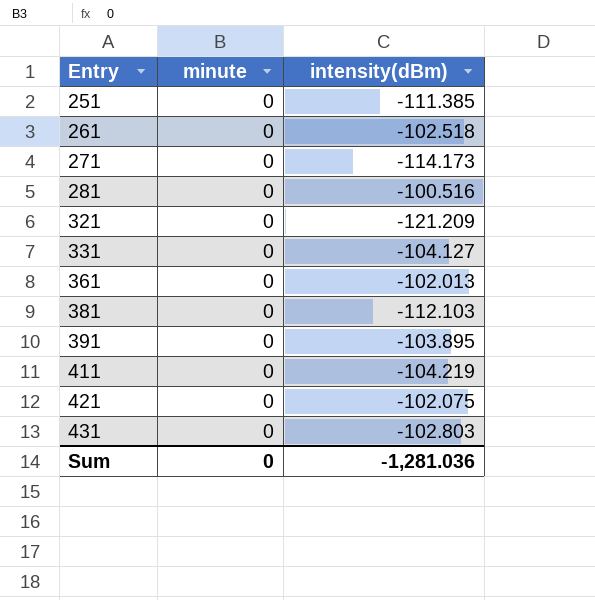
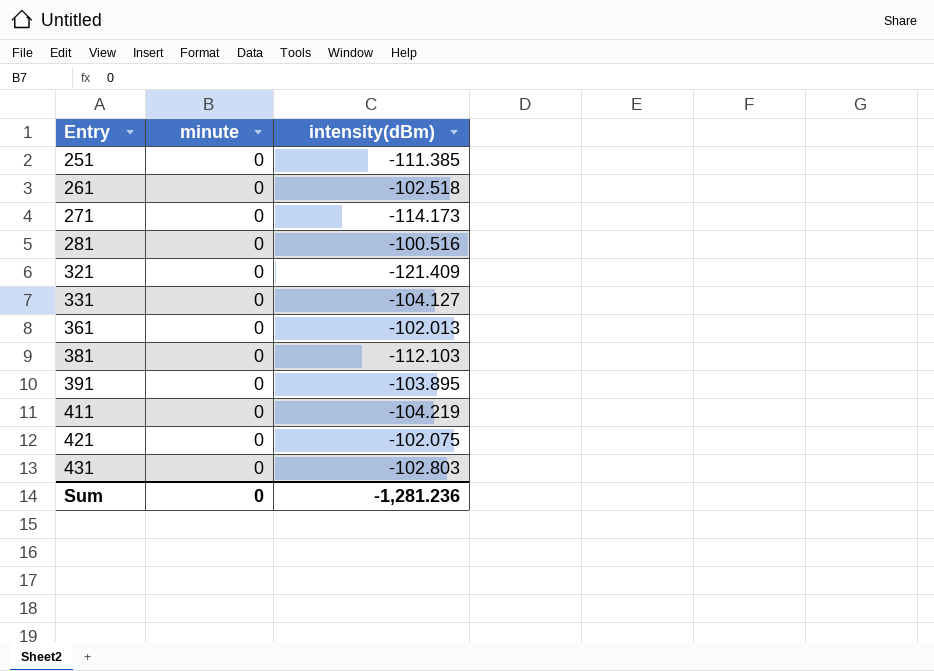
321 | intensity(dBm): -121.209 -> -121.409
Sum | intensity(dBm): -1,281.036 -> -1,281.236

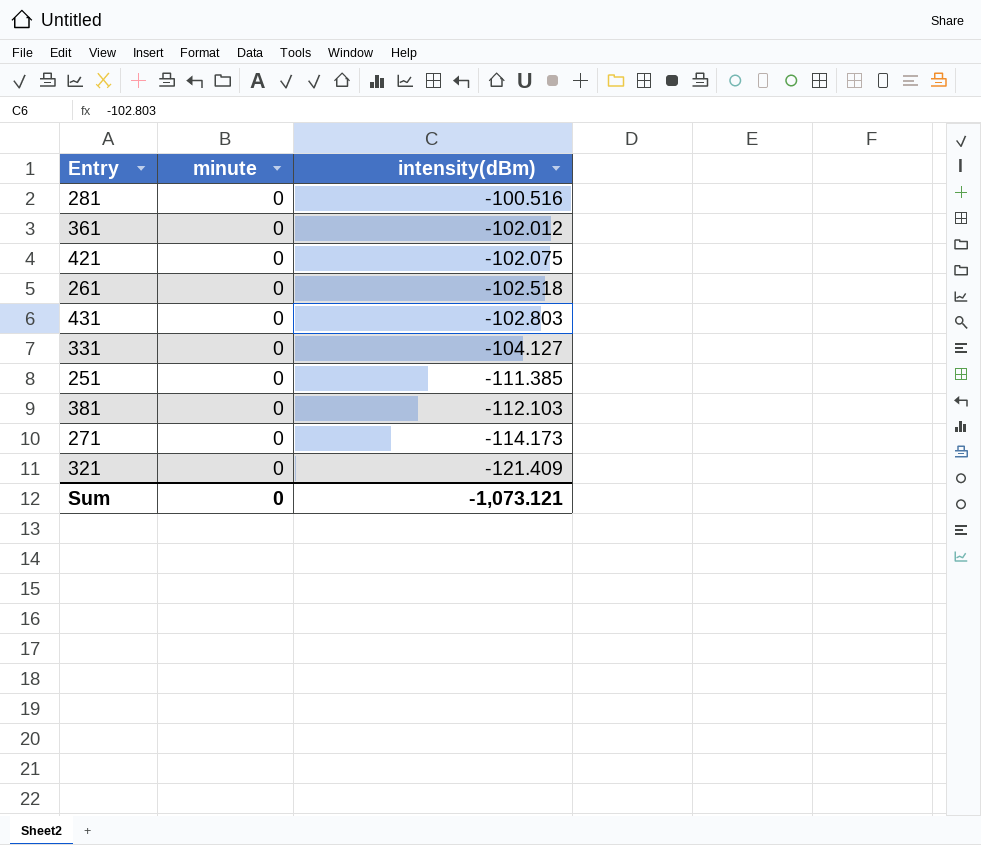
row order: Entry ascending -> intensity(dBm) descending
row 391: 0 | -103.895 -> none
row 411: 0 | -104.219 -> none
361 | intensity(dBm): -102.013 -> -102.012
Sum | intensity(dBm): -1,281.236 -> -1,073.121

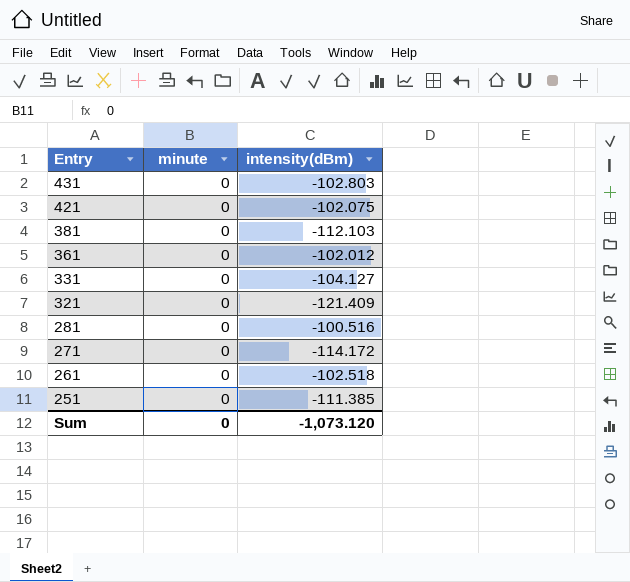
row order: intensity(dBm) descending -> Entry descending
271 | intensity(dBm): -114.173 -> -114.172
Sum | intensity(dBm): -1,073.121 -> -1,073.120

